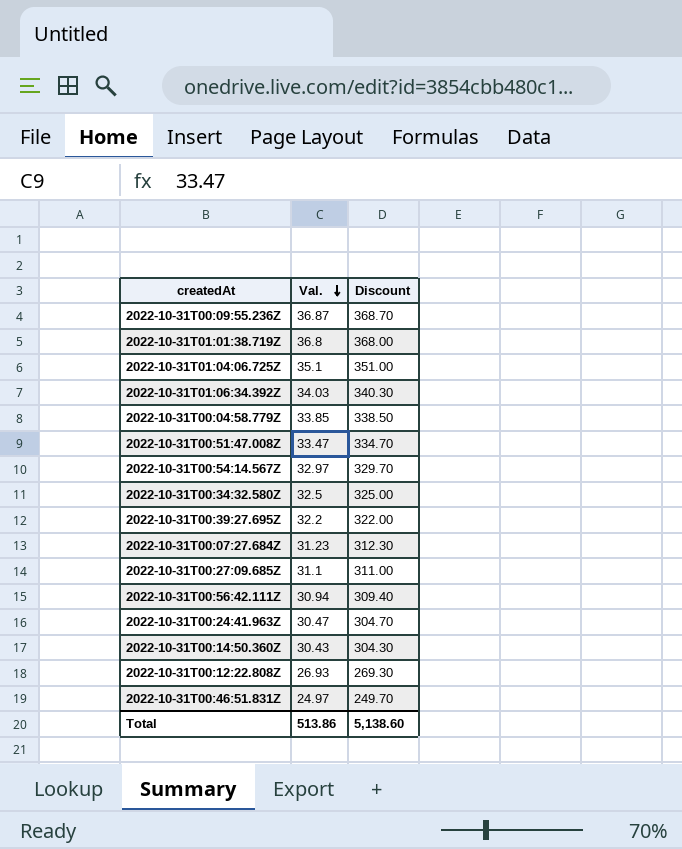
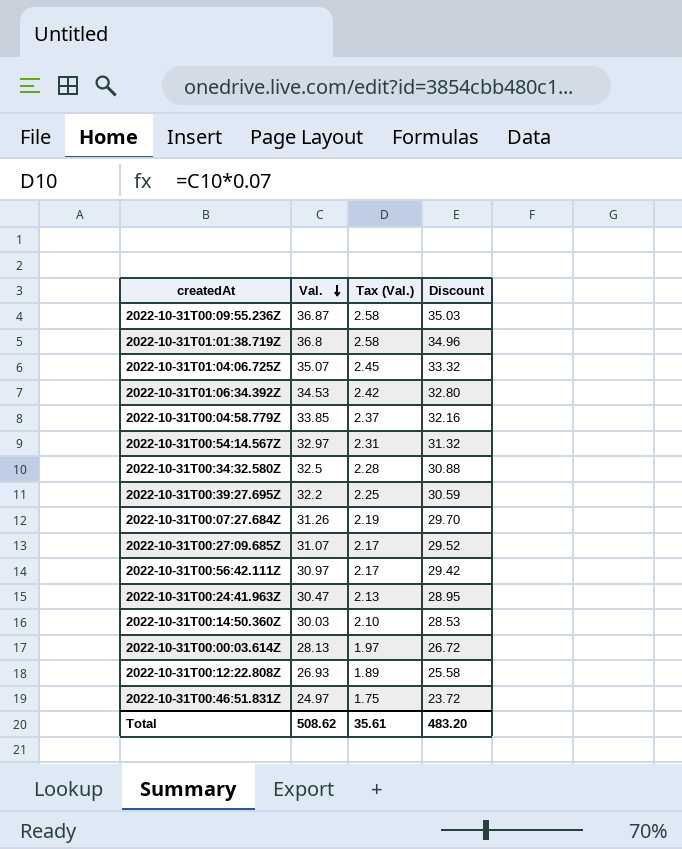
column Tax (Val.) | formula: none -> [Val.] * 0.07
column Discount | formula: [Val.] * 10 -> [Val.] * 0.95
row 2022-10-31T00:51:47.008Z: 33.47 | 334.70 -> none
2022-10-31T01:04:06.725Z | Val.: 35.1 -> 35.07
2022-10-31T01:06:34.392Z | Val.: 34.03 -> 34.53
2022-10-31T00:07:27.684Z | Val.: 31.23 -> 31.26
2022-10-31T00:27:09.685Z | Val.: 31.1 -> 31.07
2022-10-31T00:56:42.111Z | Val.: 30.94 -> 30.97
2022-10-31T00:14:50.360Z | Val.: 30.43 -> 30.03
row 2022-10-31T00:00:03.614Z: none -> 28.13 | 1.97 | 26.72
Total | Val.: 513.86 -> 508.62
Total | Discount: 5,138.60 -> 483.20

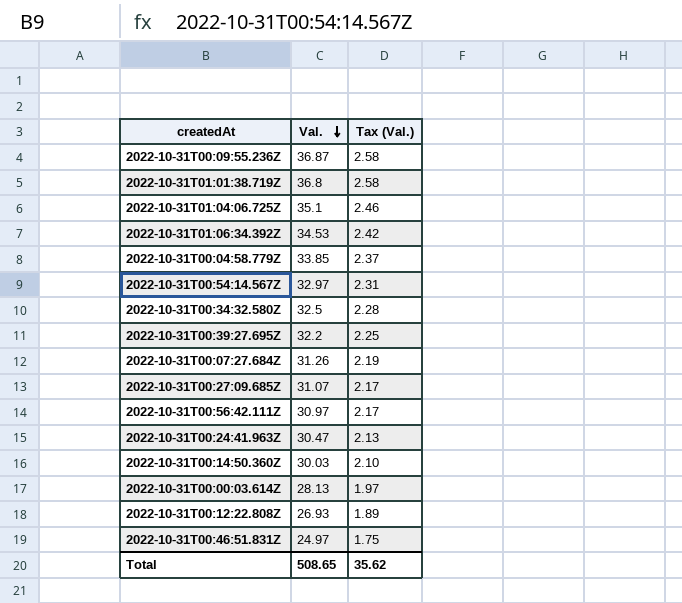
column Discount | formula: [Val.] * 0.95 -> none
2022-10-31T01:04:06.725Z | Val.: 35.07 -> 35.1
2022-10-31T01:04:06.725Z | Tax (Val.): 2.45 -> 2.46
Total | Val.: 508.62 -> 508.65
Total | Tax (Val.): 35.61 -> 35.62

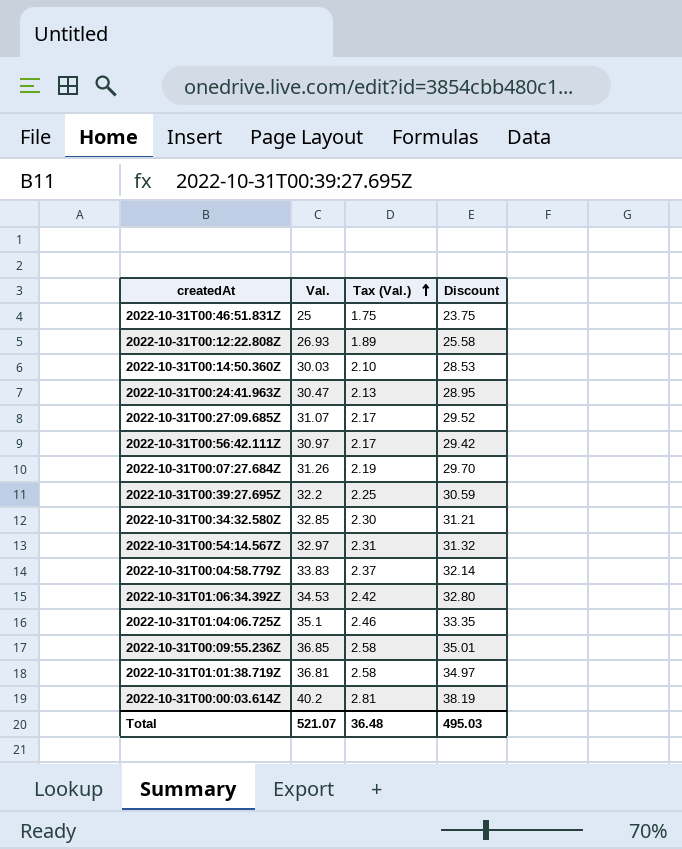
row order: Val. descending -> Tax (Val.) ascending
column Discount | formula: none -> [Val.] * 0.95
2022-10-31T00:46:51.831Z | Val.: 24.97 -> 25
2022-10-31T00:34:32.580Z | Val.: 32.5 -> 32.85
2022-10-31T00:34:32.580Z | Tax (Val.): 2.28 -> 2.30
2022-10-31T00:04:58.779Z | Val.: 33.85 -> 33.83
2022-10-31T00:09:55.236Z | Val.: 36.87 -> 36.85
2022-10-31T01:01:38.719Z | Val.: 36.8 -> 36.81
2022-10-31T00:00:03.614Z | Val.: 28.13 -> 40.2
2022-10-31T00:00:03.614Z | Tax (Val.): 1.97 -> 2.81
Total | Val.: 508.65 -> 521.07
Total | Tax (Val.): 35.62 -> 36.48

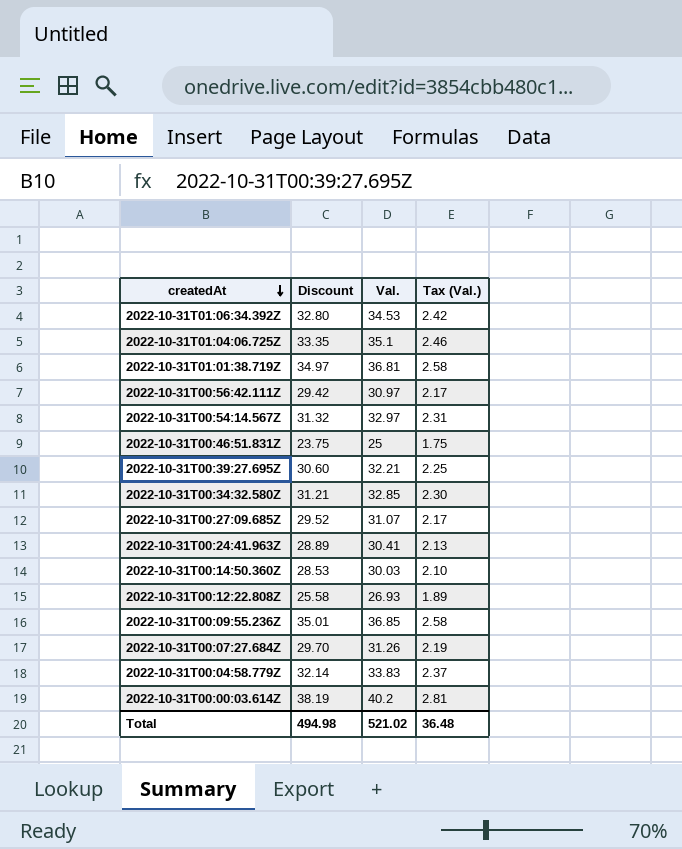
row order: Tax (Val.) ascending -> createdAt descending
column Discount | position: 4 -> 2
2022-10-31T00:39:27.695Z | Discount: 30.59 -> 30.60
2022-10-31T00:39:27.695Z | Val.: 32.2 -> 32.21
2022-10-31T00:24:41.963Z | Discount: 28.95 -> 28.89
2022-10-31T00:24:41.963Z | Val.: 30.47 -> 30.41
Total | Discount: 495.03 -> 494.98
Total | Val.: 521.07 -> 521.02

